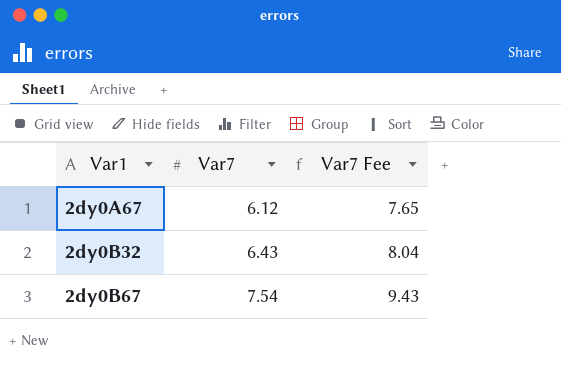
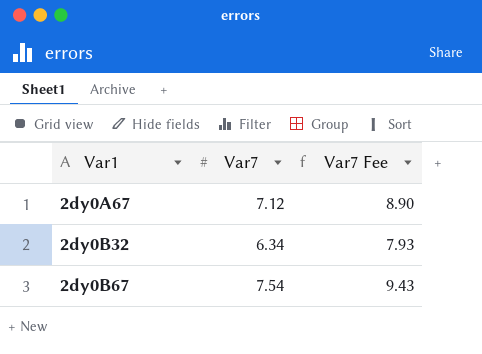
2dy0A67 | Var7: 6.12 -> 7.12
2dy0A67 | Var7 Fee: 7.65 -> 8.90
2dy0B32 | Var7: 6.43 -> 6.34
2dy0B32 | Var7 Fee: 8.04 -> 7.93

